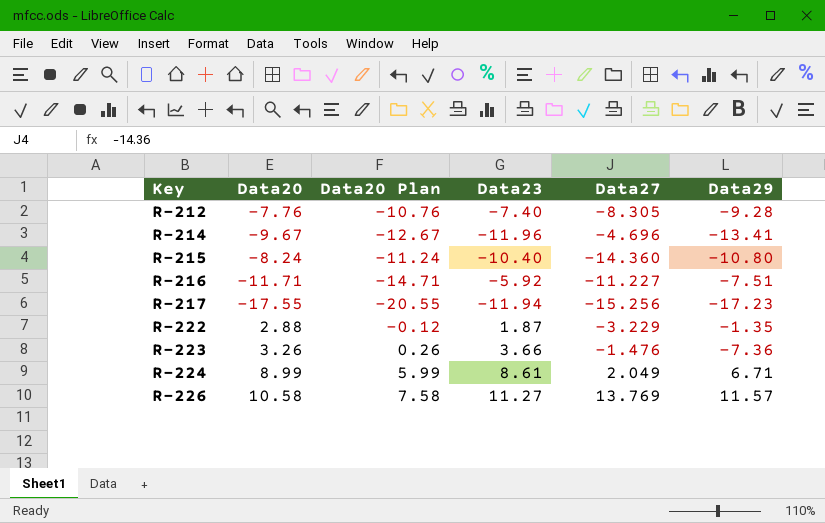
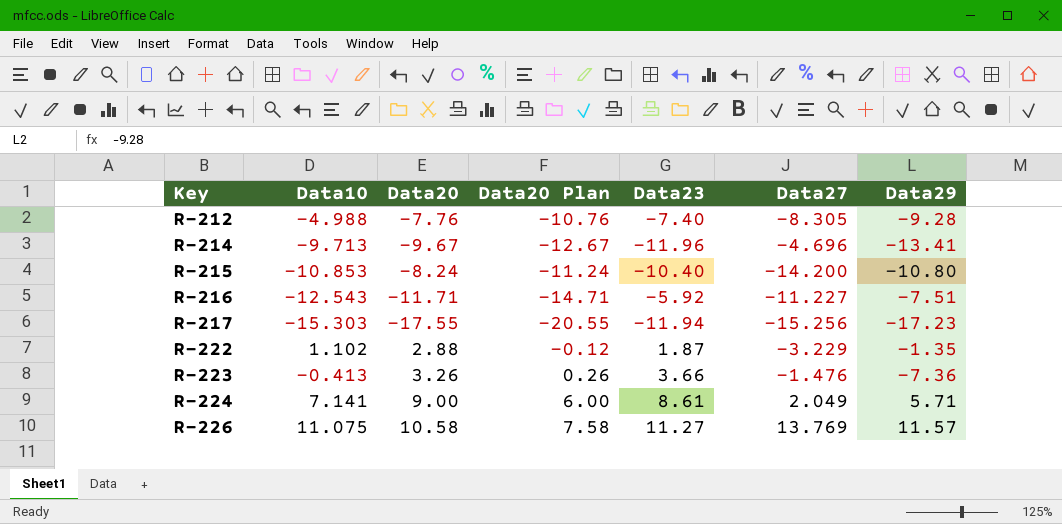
column Data10 | position: none -> 2
R-215 | Data27: -14.360 -> -14.200
R-224 | Data20: 8.99 -> 9.00
R-224 | Data20 Plan: 5.99 -> 6.00
R-224 | Data29: 6.71 -> 5.71

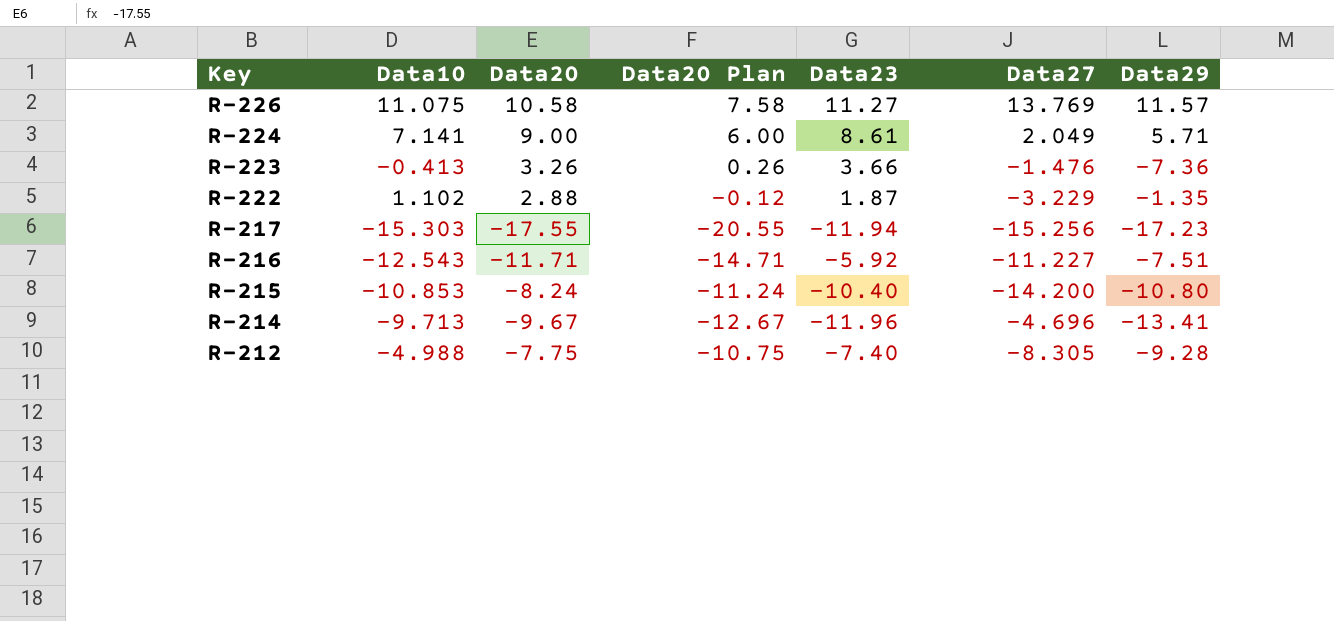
row order: Key ascending -> Key descending
R-212 | Data20: -7.76 -> -7.75
R-212 | Data20 Plan: -10.76 -> -10.75

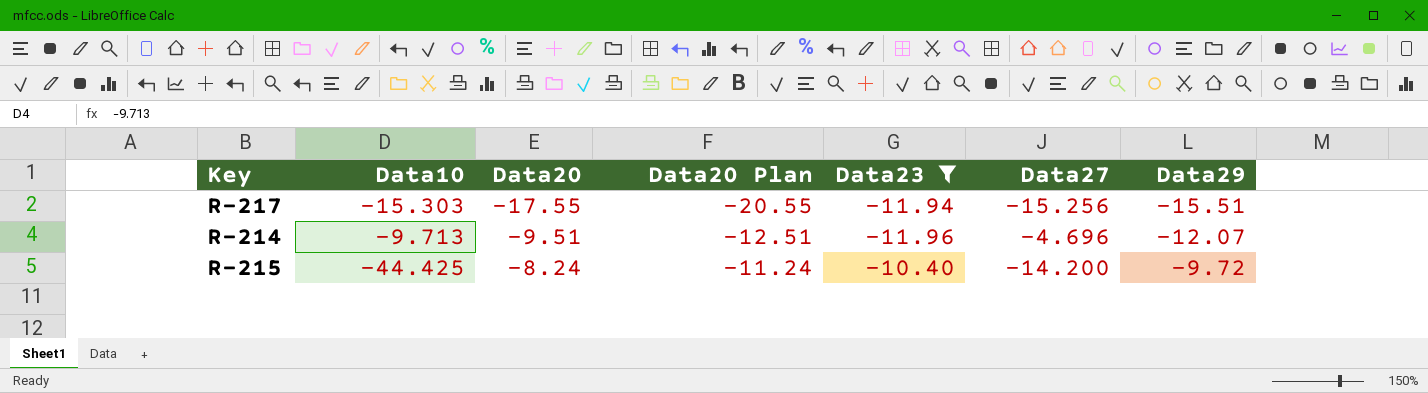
filter: none -> Data23 <= -10.40
row order: Key descending -> Data20 ascending
R-217 | Data29: -17.23 -> -15.51
R-214 | Data20: -9.67 -> -9.51
R-214 | Data20 Plan: -12.67 -> -12.51
R-214 | Data29: -13.41 -> -12.07
R-215 | Data10: -10.853 -> -44.425
R-215 | Data29: -10.80 -> -9.72

